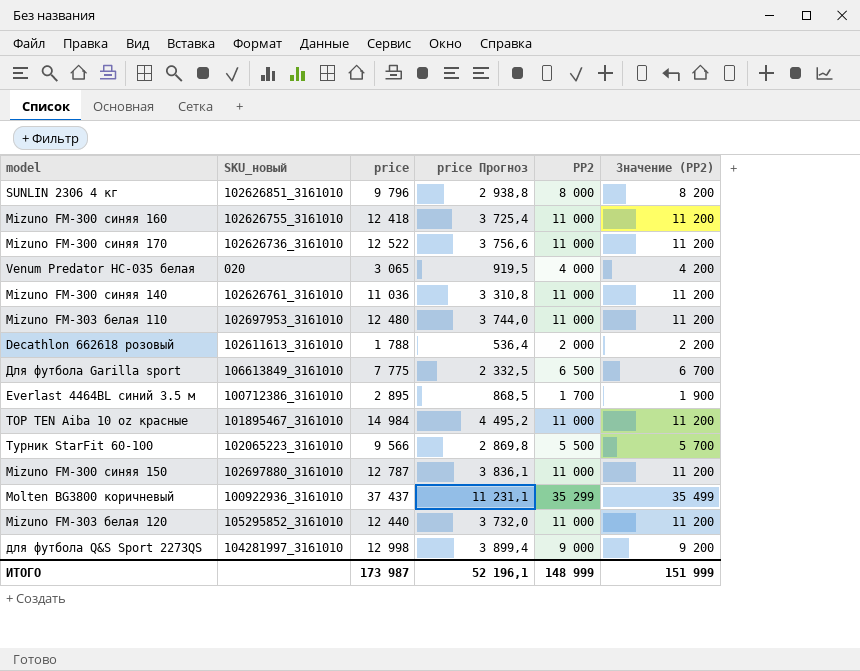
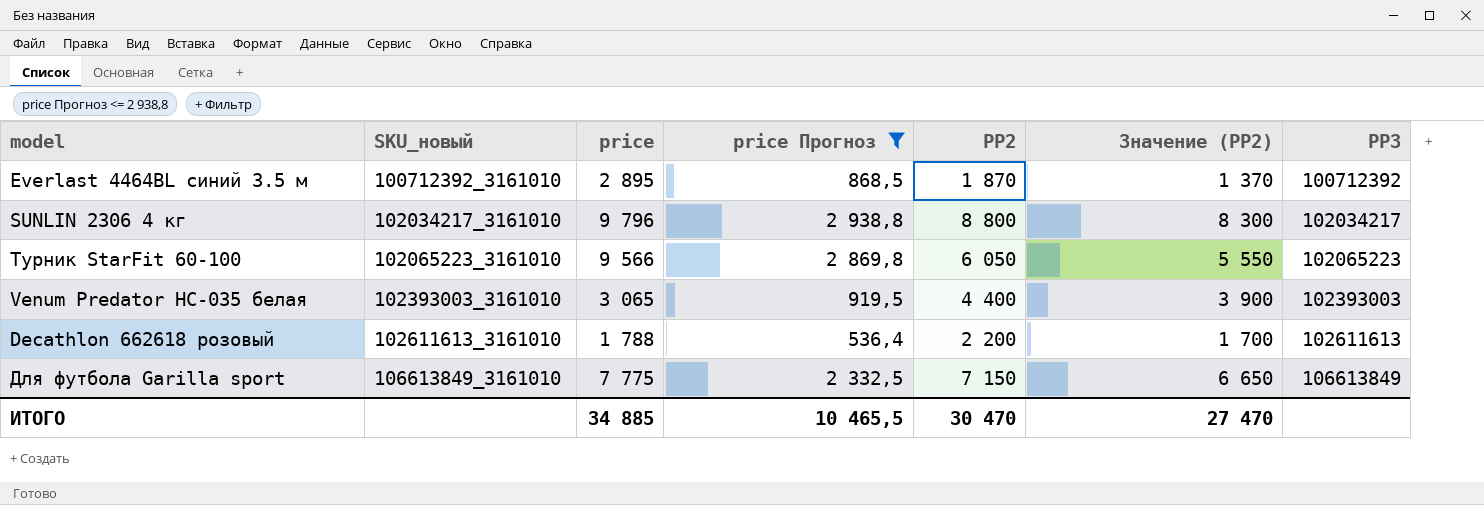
filter: none -> price Прогноз <= 2 938,8
row order: none -> SKU_новый ascending
column Значение (PP2) | formula: [PP2] + 200 -> [PP2] - 500
column PP3 | position: none -> 7
Everlast 4464BL синий 3.5 м | SKU_новый: 100712386_3161010 -> 100712392_3161010
Everlast 4464BL синий 3.5 м | PP2: 1 700 -> 1 870
SUNLIN 2306 4 кг | SKU_новый: 102626851_3161010 -> 102034217_3161010
SUNLIN 2306 4 кг | PP2: 8 000 -> 8 800
Турник StarFit 60-100 | PP2: 5 500 -> 6 050
Venum Predator HC-035 белая | SKU_новый: 020 -> 102393003_3161010
Venum Predator HC-035 белая | PP2: 4 000 -> 4 400
Decathlon 662618 розовый | PP2: 2 000 -> 2 200
Для футбола Garilla sport | PP2: 6 500 -> 7 150
ИТОГО | price: 173 987 -> 34 885
ИТОГО | price Прогноз: 52 196,1 -> 10 465,5
ИТОГО | PP2: 148 999 -> 30 470
ИТОГО | Значение (PP2): 151 999 -> 27 470

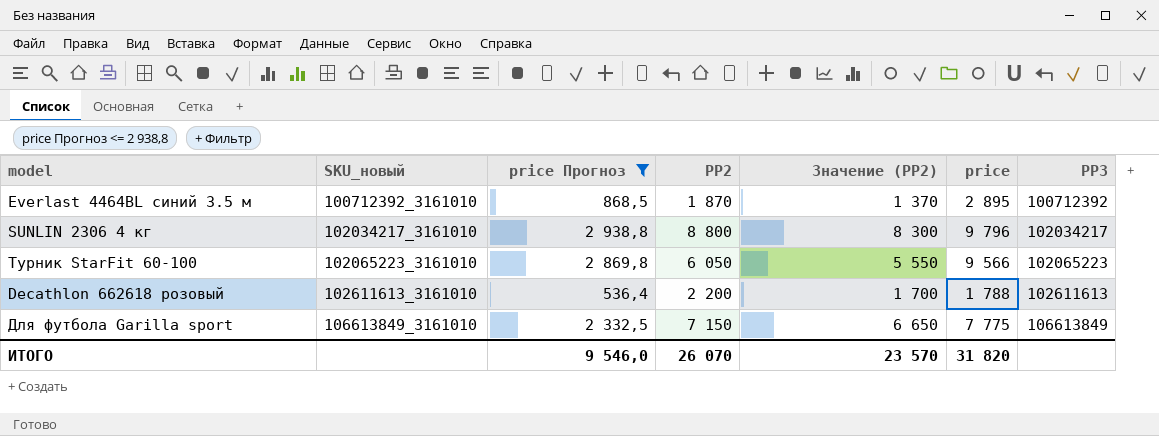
column price | position: 3 -> 6
row Venum Predator HC-035 белая: 102393003_3161010 | 3 065 | 919,5 | 4 400 | 3 900 | 102393003 -> none
ИТОГО | price Прогноз: 10 465,5 -> 9 546,0
ИТОГО | PP2: 30 470 -> 26 070
ИТОГО | Значение (PP2): 27 470 -> 23 570
ИТОГО | price: 34 885 -> 31 820

